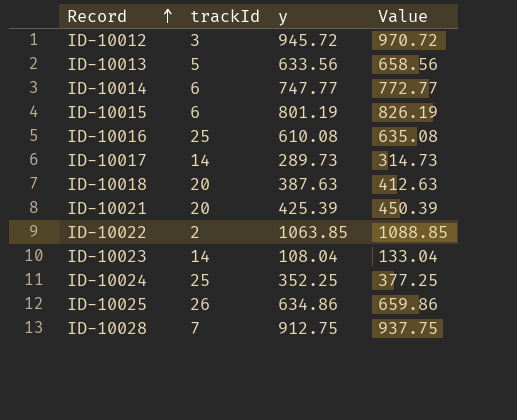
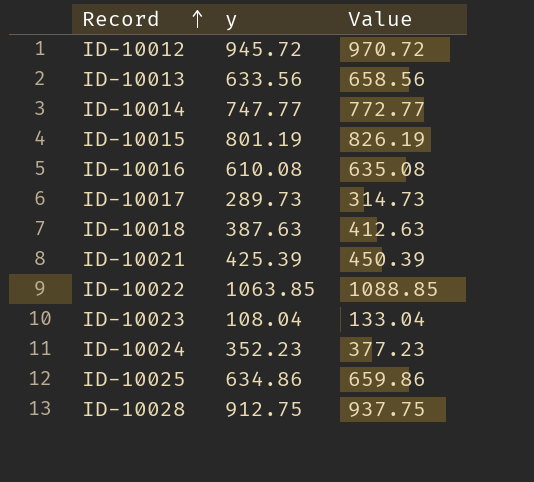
column trackId | position: 2 -> none
ID-10024 | y: 352.25 -> 352.23
ID-10024 | Value: 377.25 -> 377.23

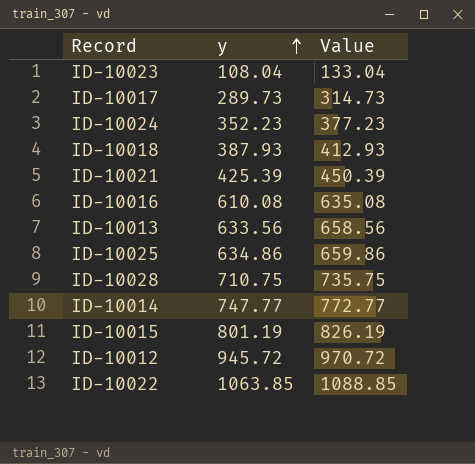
row order: Record ascending -> y ascending
ID-10018 | y: 387.63 -> 387.93
ID-10018 | Value: 412.63 -> 412.93
ID-10028 | y: 912.75 -> 710.75
ID-10028 | Value: 937.75 -> 735.75

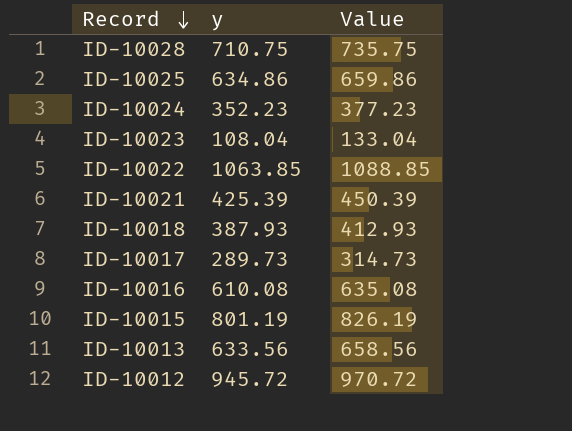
row order: y ascending -> Record descending
row ID-10014: 747.77 | 772.77 -> none

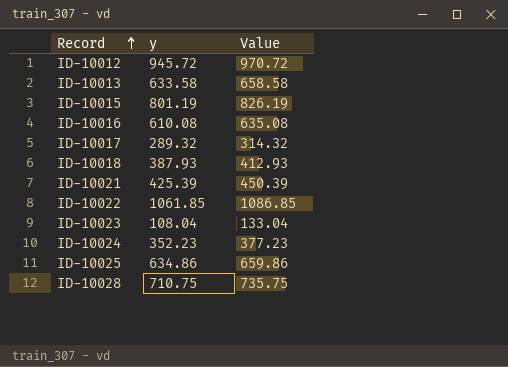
row order: Record descending -> Record ascending
ID-10013 | y: 633.56 -> 633.58
ID-10013 | Value: 658.56 -> 658.58
ID-10017 | y: 289.73 -> 289.32
ID-10017 | Value: 314.73 -> 314.32
ID-10022 | y: 1063.85 -> 1061.85
ID-10022 | Value: 1088.85 -> 1086.85

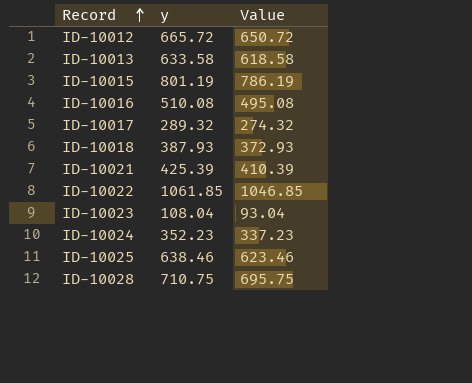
column Value | formula: [y] + 25 -> [y] - 15
ID-10012 | y: 945.72 -> 665.72
ID-10016 | y: 610.08 -> 510.08
ID-10025 | y: 634.86 -> 638.46

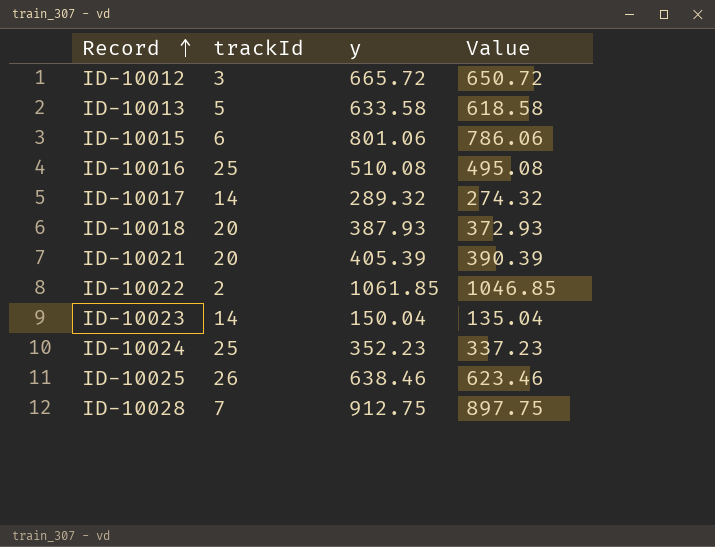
column trackId | position: none -> 2
ID-10015 | y: 801.19 -> 801.06
ID-10015 | Value: 786.19 -> 786.06
ID-10021 | y: 425.39 -> 405.39
ID-10021 | Value: 410.39 -> 390.39
ID-10023 | y: 108.04 -> 150.04
ID-10023 | Value: 93.04 -> 135.04
ID-10028 | y: 710.75 -> 912.75
ID-10028 | Value: 695.75 -> 897.75

